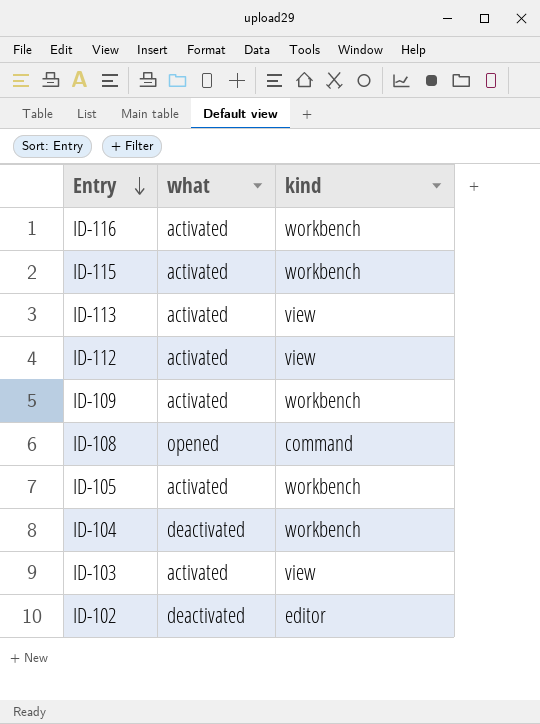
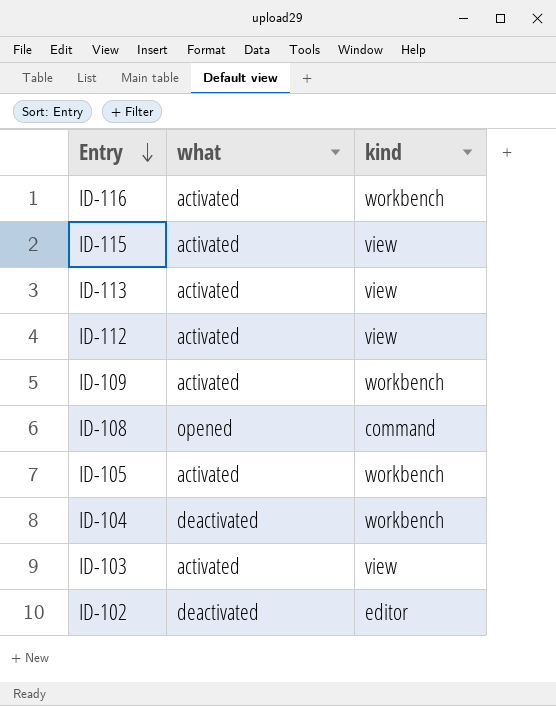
ID-115 | kind: workbench -> view

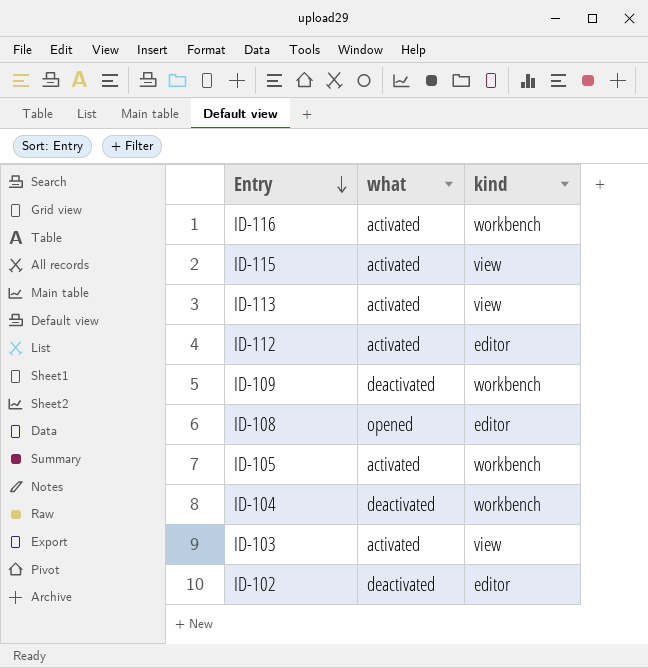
ID-112 | kind: view -> editor
ID-109 | what: activated -> deactivated
ID-108 | kind: command -> editor

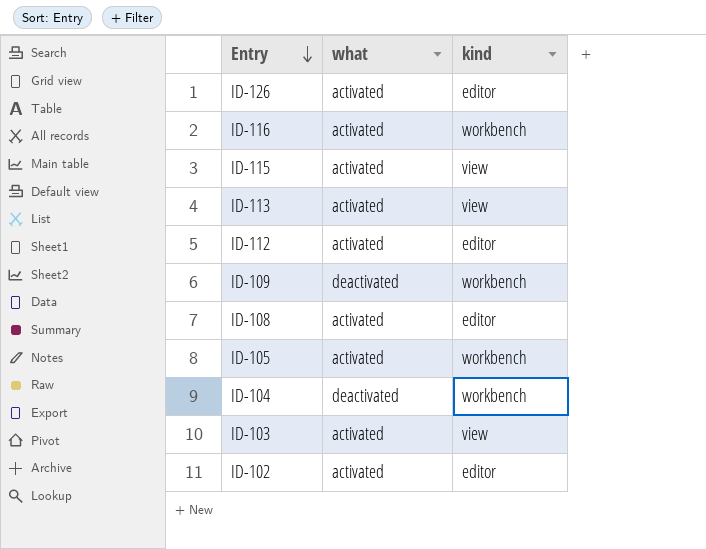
row ID-126: none -> activated | editor
ID-108 | what: opened -> activated
ID-102 | what: deactivated -> activated

